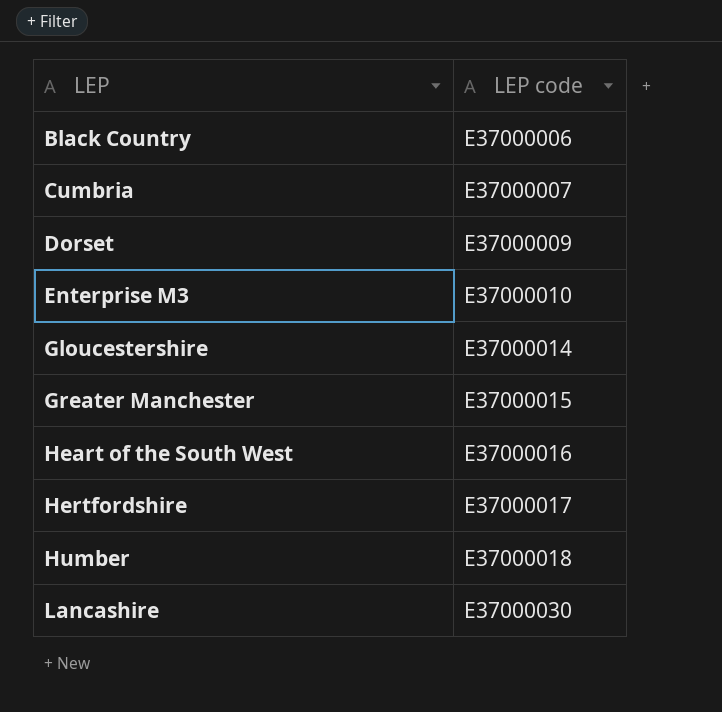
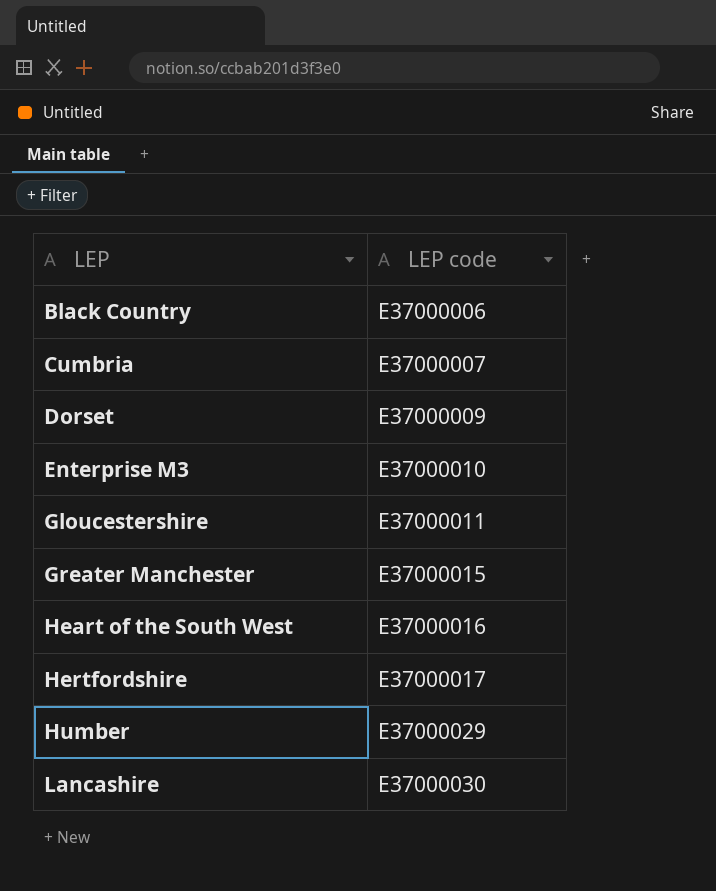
Gloucestershire | LEP code: E37000014 -> E37000011
Humber | LEP code: E37000018 -> E37000029

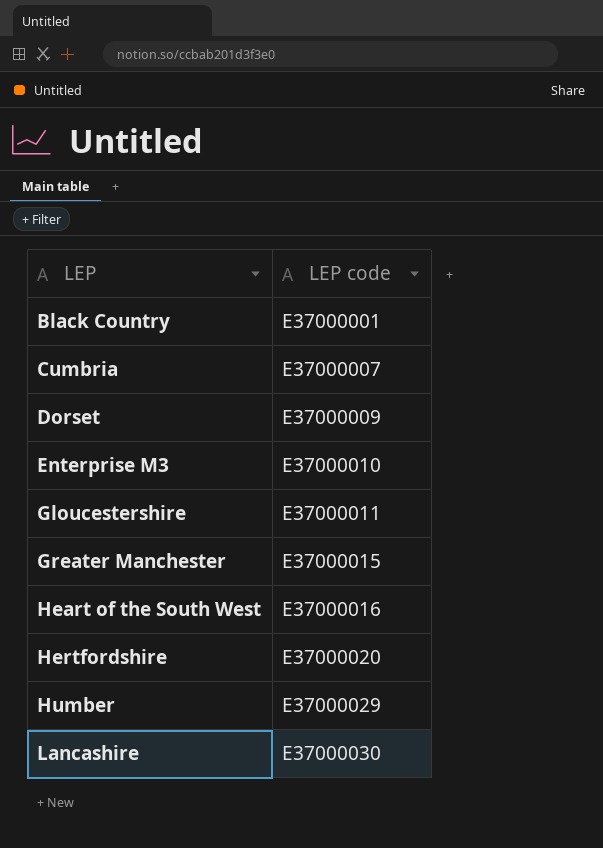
Black Country | LEP code: E37000006 -> E37000001
Hertfordshire | LEP code: E37000017 -> E37000020

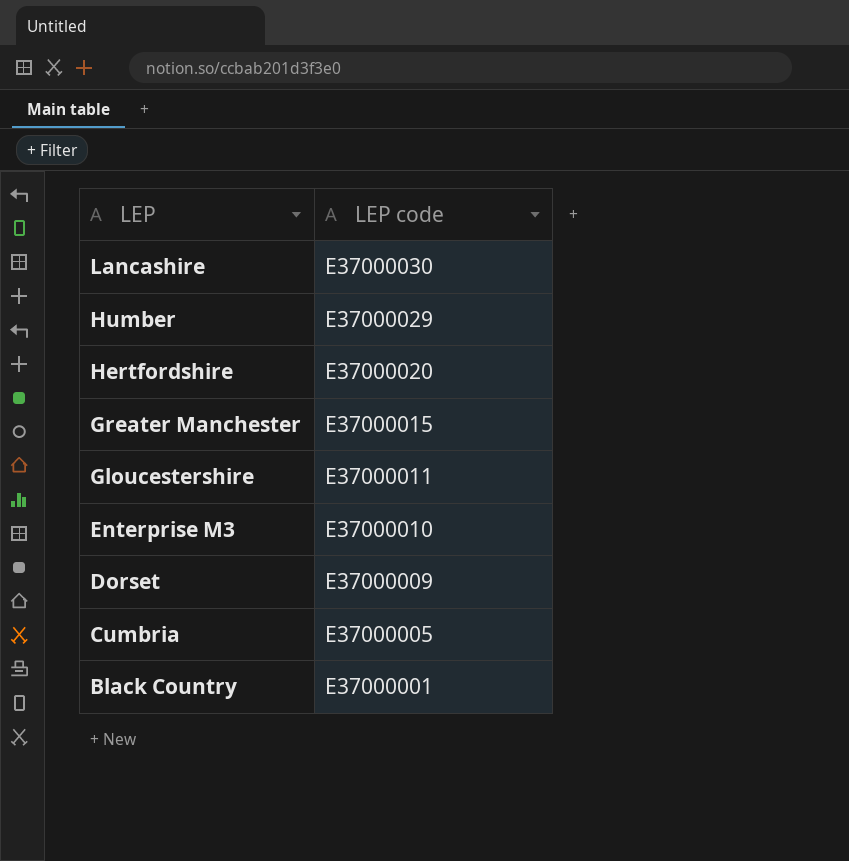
row order: LEP ascending -> LEP descending
row Heart of the South West: E37000016 -> none
Cumbria | LEP code: E37000007 -> E37000005

